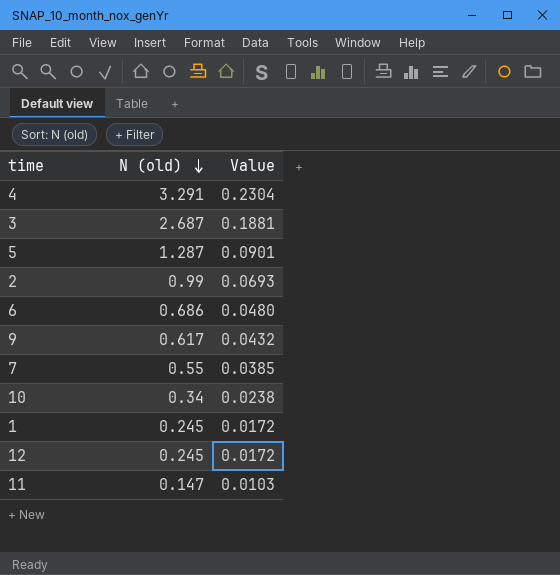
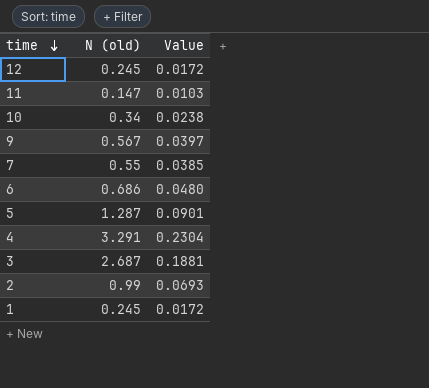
row order: N (old) descending -> time descending
9 | N (old): 0.617 -> 0.567
9 | Value: 0.0432 -> 0.0397

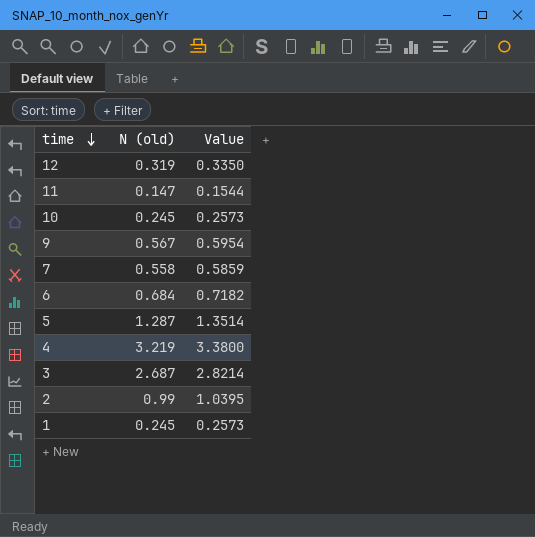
column Value | formula: [N (old)] * 0.07 -> [N (old)] * 1.05
12 | N (old): 0.245 -> 0.319
10 | N (old): 0.34 -> 0.245
7 | N (old): 0.55 -> 0.558
6 | N (old): 0.686 -> 0.684
4 | N (old): 3.291 -> 3.219

